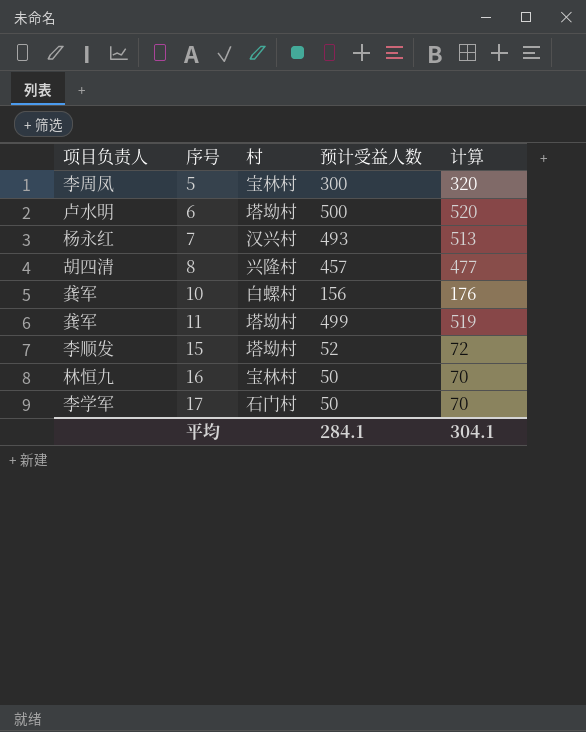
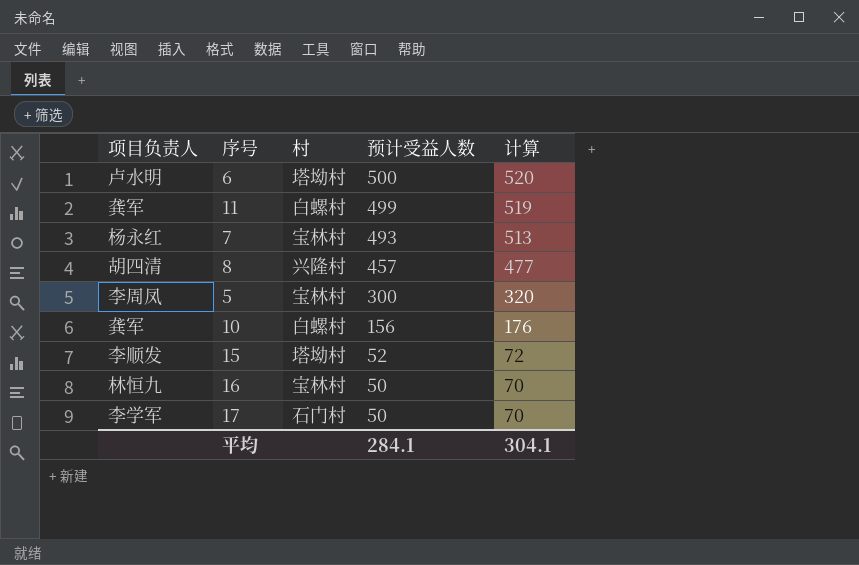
row order: 序号 ascending -> 预计受益人数 descending
11 | 村: 塔坳村 -> 白螺村
7 | 村: 汉兴村 -> 宝林村

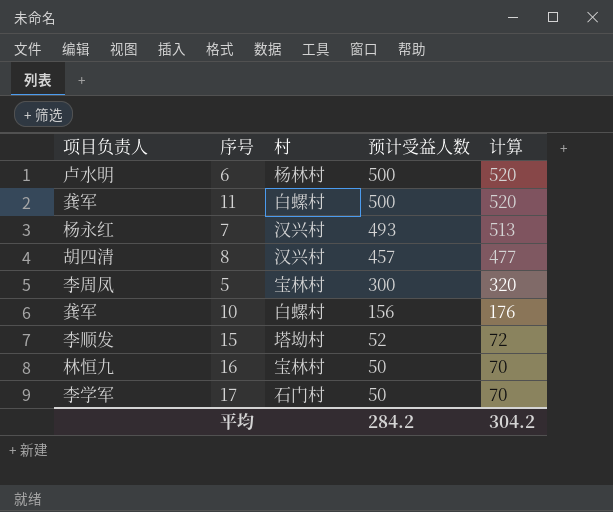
6 | 村: 塔坳村 -> 杨林村
11 | 预计受益人数: 499 -> 500
11 | 计算: 519 -> 520
7 | 村: 宝林村 -> 汉兴村
8 | 村: 兴隆村 -> 汉兴村
平均 | 预计受益人数: 284.1 -> 284.2
平均 | 计算: 304.1 -> 304.2

